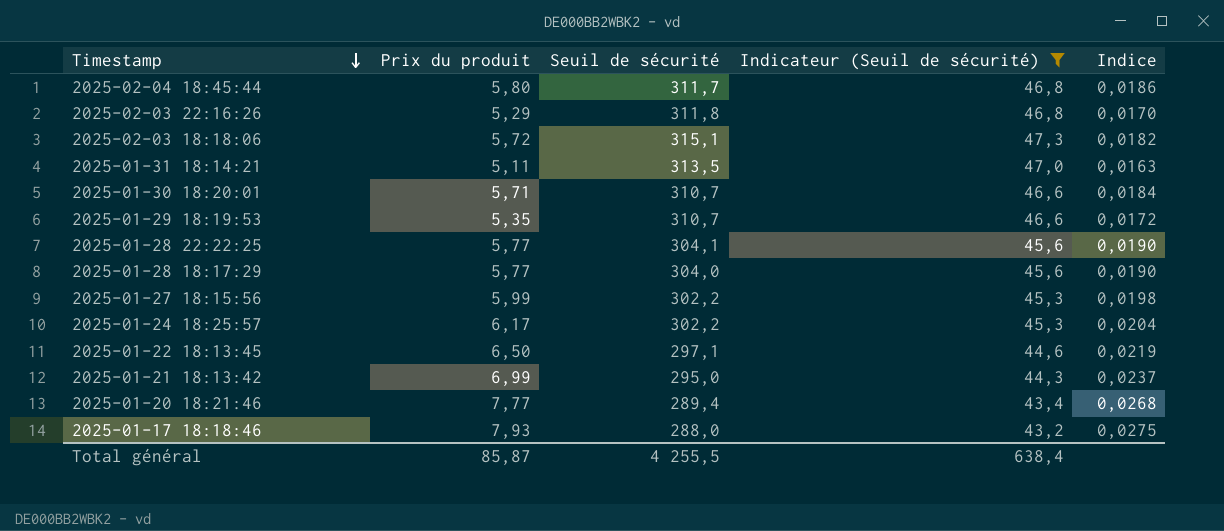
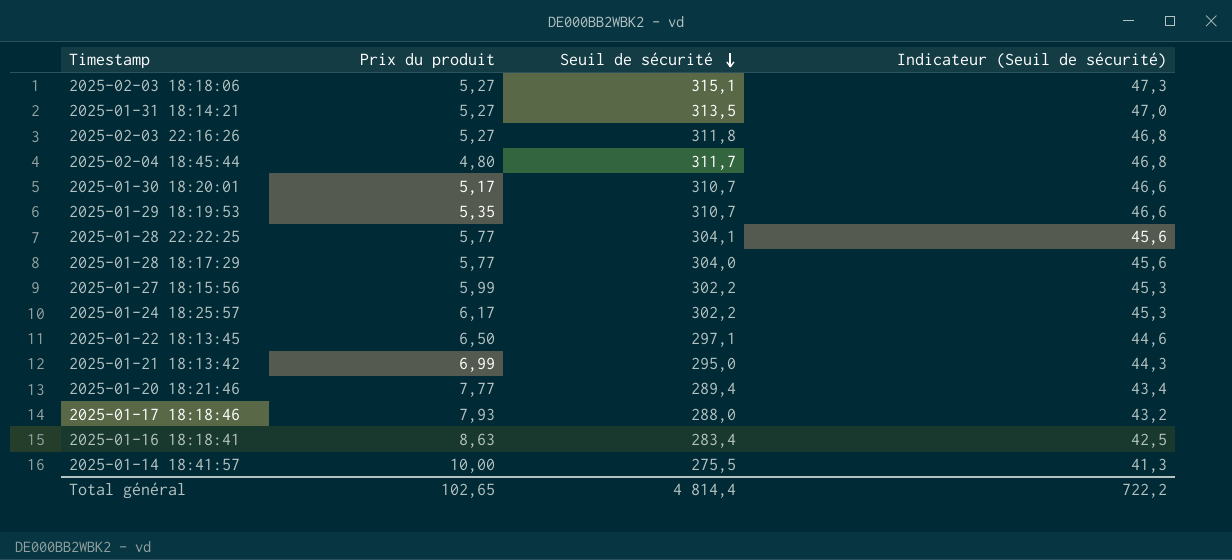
filter: Indicateur (Seuil de sécurité) >= 43,2 -> none
row order: Timestamp descending -> Seuil de sécurité descending
column Indice | formula: [Prix du produit] / [Seuil de sécurité] -> none
2025-02-03 18:18:06 | Prix du produit: 5,72 -> 5,27
2025-01-31 18:14:21 | Prix du produit: 5,11 -> 5,27
2025-02-03 22:16:26 | Prix du produit: 5,29 -> 5,27
2025-02-04 18:45:44 | Prix du produit: 5,80 -> 4,80
2025-01-30 18:20:01 | Prix du produit: 5,71 -> 5,17
Total général | Prix du produit: 85,87 -> 102,65
Total général | Seuil de sécurité: 4 255,5 -> 4 814,4
Total général | Indicateur (Seuil de sécurité): 638,4 -> 722,2

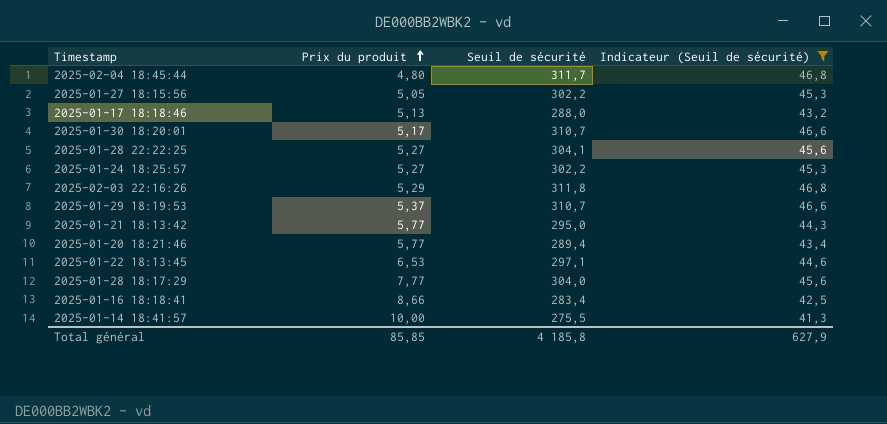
filter: none -> Indicateur (Seuil de sécurité) <= 46,8
row order: Seuil de sécurité descending -> Prix du produit ascending
2025-01-27 18:15:56 | Prix du produit: 5,99 -> 5,05
2025-01-17 18:18:46 | Prix du produit: 7,93 -> 5,13
2025-01-28 22:22:25 | Prix du produit: 5,77 -> 5,27
2025-01-24 18:25:57 | Prix du produit: 6,17 -> 5,27
2025-02-03 22:16:26 | Prix du produit: 5,27 -> 5,29
2025-01-29 18:19:53 | Prix du produit: 5,35 -> 5,37
2025-01-21 18:13:42 | Prix du produit: 6,99 -> 5,77
2025-01-20 18:21:46 | Prix du produit: 7,77 -> 5,77
2025-01-22 18:13:45 | Prix du produit: 6,50 -> 6,53
2025-01-28 18:17:29 | Prix du produit: 5,77 -> 7,77
2025-01-16 18:18:41 | Prix du produit: 8,63 -> 8,66
Total général | Prix du produit: 102,65 -> 85,85
Total général | Seuil de sécurité: 4 814,4 -> 4 185,8
Total général | Indicateur (Seuil de sécurité): 722,2 -> 627,9

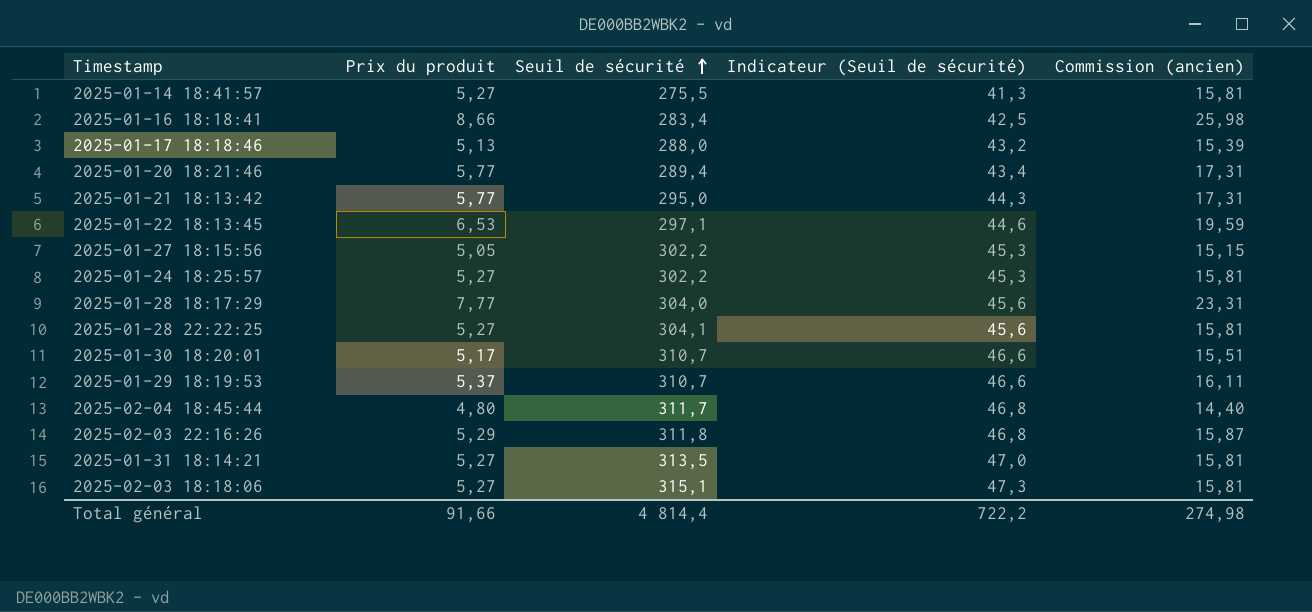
filter: Indicateur (Seuil de sécurité) <= 46,8 -> none
row order: Prix du produit ascending -> Seuil de sécurité ascending
column Commission (ancien) | formula: none -> [Prix du produit] * 3
2025-01-14 18:41:57 | Prix du produit: 10,00 -> 5,27
Total général | Prix du produit: 85,85 -> 91,66
Total général | Seuil de sécurité: 4 185,8 -> 4 814,4
Total général | Indicateur (Seuil de sécurité): 627,9 -> 722,2

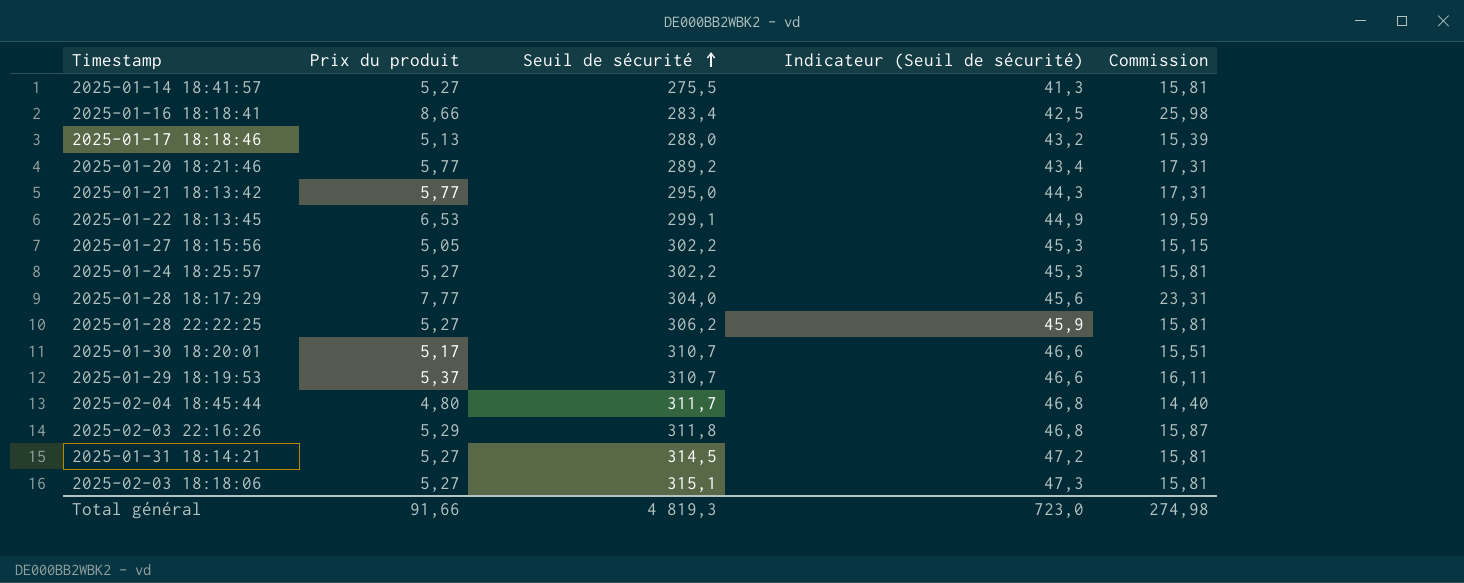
column name: Commission (ancien) -> Commission
2025-01-20 18:21:46 | Seuil de sécurité: 289,4 -> 289,2
2025-01-22 18:13:45 | Seuil de sécurité: 297,1 -> 299,1
2025-01-22 18:13:45 | Indicateur (Seuil de sécurité): 44,6 -> 44,9
2025-01-28 22:22:25 | Seuil de sécurité: 304,1 -> 306,2
2025-01-28 22:22:25 | Indicateur (Seuil de sécurité): 45,6 -> 45,9
2025-01-31 18:14:21 | Seuil de sécurité: 313,5 -> 314,5
2025-01-31 18:14:21 | Indicateur (Seuil de sécurité): 47,0 -> 47,2
Total général | Seuil de sécurité: 4 814,4 -> 4 819,3
Total général | Indicateur (Seuil de sécurité): 722,2 -> 723,0

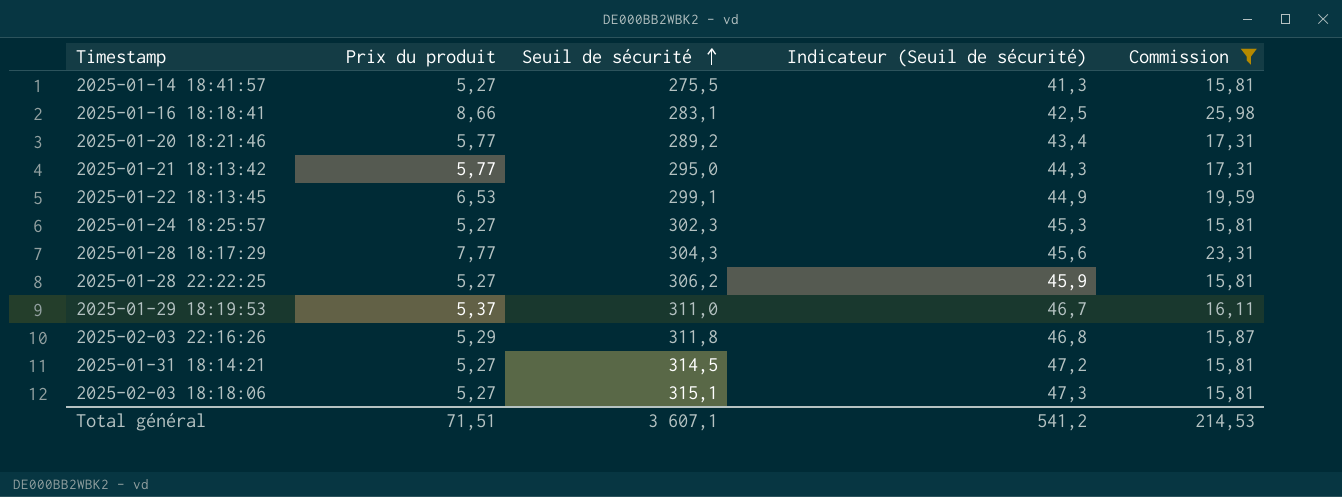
filter: none -> Commission >= 15,81
2025-01-16 18:18:41 | Seuil de sécurité: 283,4 -> 283,1
2025-01-24 18:25:57 | Seuil de sécurité: 302,2 -> 302,3
2025-01-28 18:17:29 | Seuil de sécurité: 304,0 -> 304,3
2025-01-29 18:19:53 | Seuil de sécurité: 310,7 -> 311,0
2025-01-29 18:19:53 | Indicateur (Seuil de sécurité): 46,6 -> 46,7
Total général | Prix du produit: 91,66 -> 71,51
Total général | Seuil de sécurité: 4 819,3 -> 3 607,1
Total général | Indicateur (Seuil de sécurité): 723,0 -> 541,2
Total général | Commission: 274,98 -> 214,53

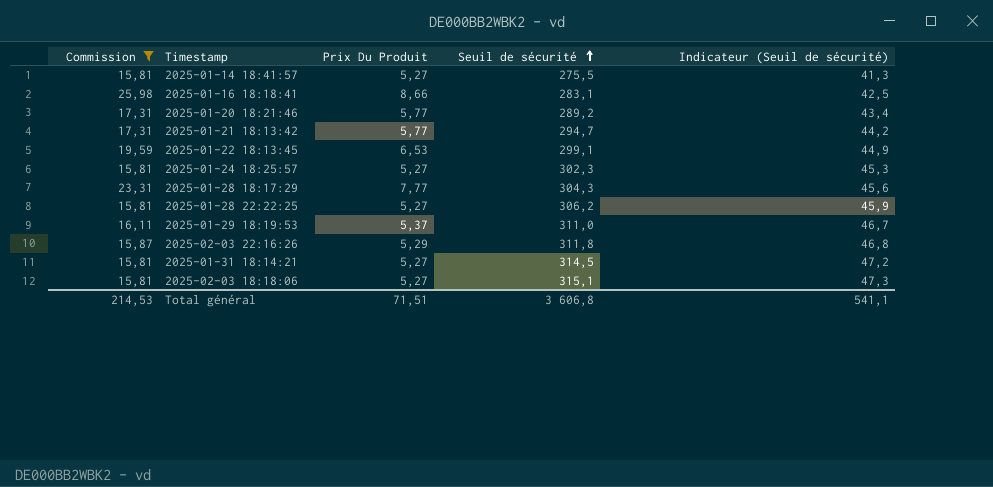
column Commission | position: 5 -> 1
column name: Prix du produit -> Prix Du Produit
2025-01-21 18:13:42 | Seuil de sécurité: 295,0 -> 294,7
2025-01-21 18:13:42 | Indicateur (Seuil de sécurité): 44,3 -> 44,2
Total général | Seuil de sécurité: 3 607,1 -> 3 606,8
Total général | Indicateur (Seuil de sécurité): 541,2 -> 541,1

